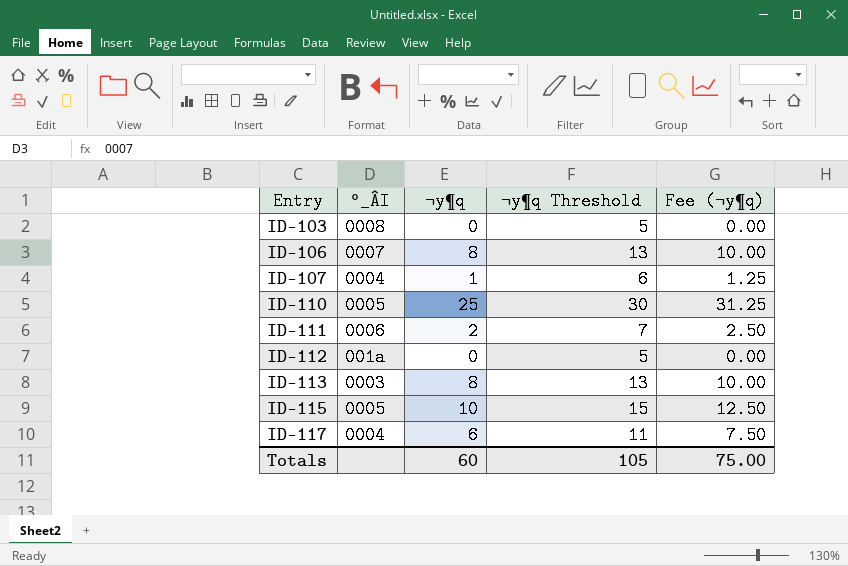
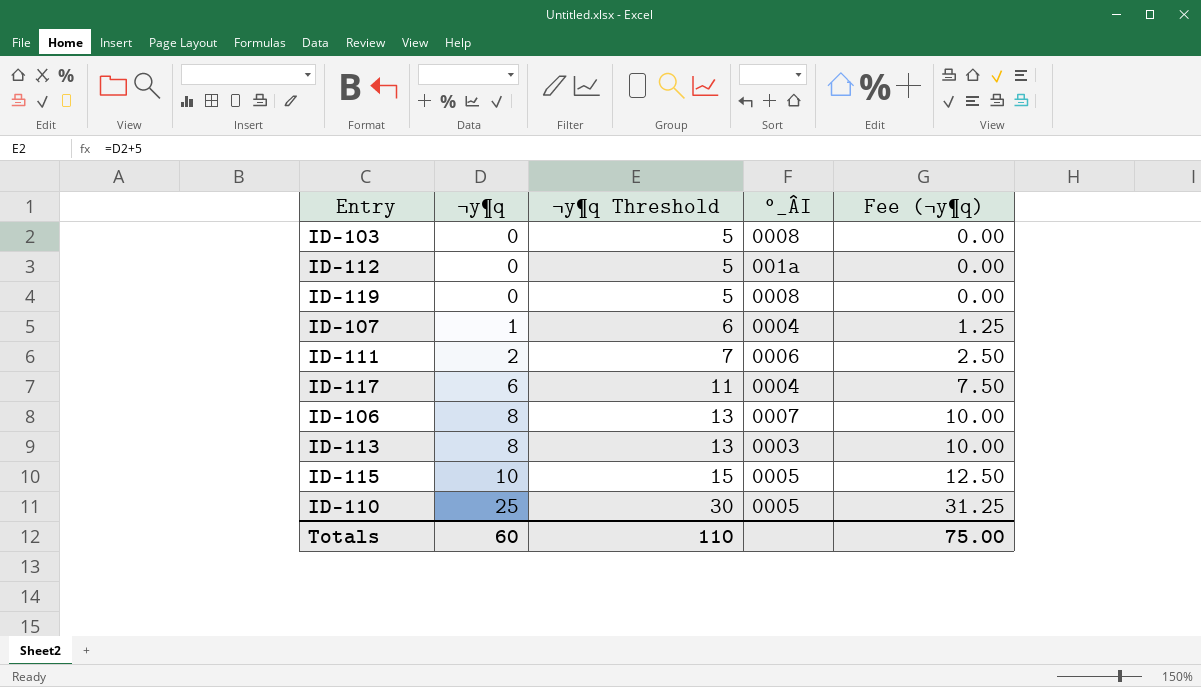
row order: Entry ascending -> ¬y¶q ascending
column °_ÂI | position: 2 -> 4
row ID-119: none -> 0 | 5 | 0008 | 0.00
Totals | ¬y¶q Threshold: 105 -> 110

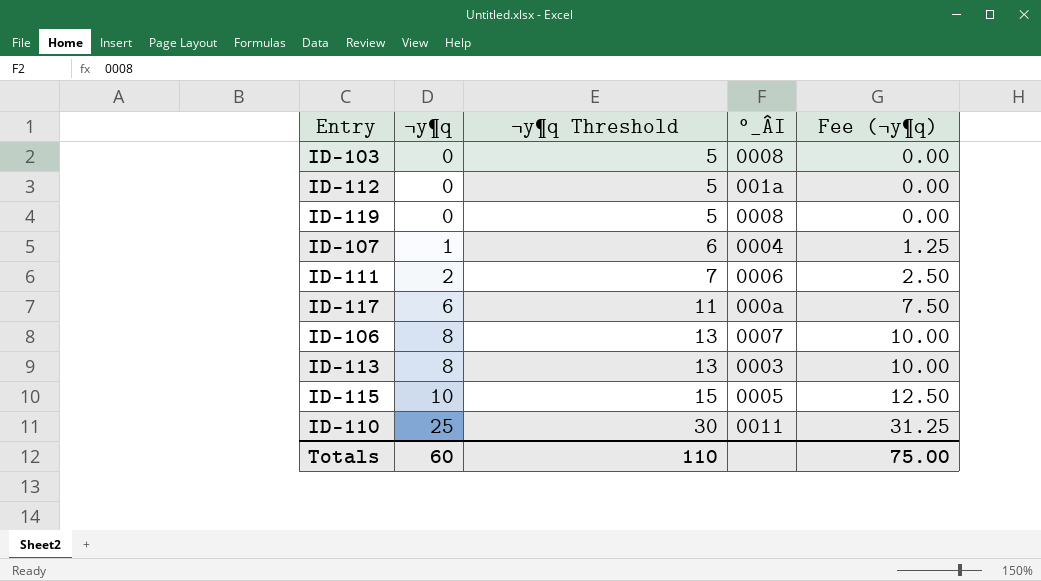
ID-117 | °_ÂI: 0004 -> 000a
ID-110 | °_ÂI: 0005 -> 0011

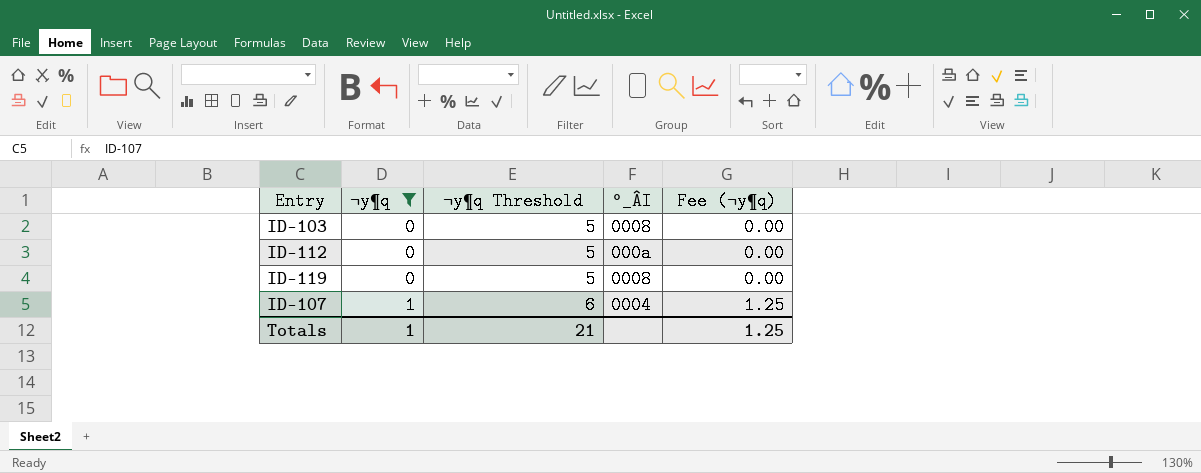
filter: none -> ¬y¶q <= 1
ID-112 | °_ÂI: 001a -> 000a
Totals | ¬y¶q: 60 -> 1
Totals | ¬y¶q Threshold: 110 -> 21
Totals | Fee (¬y¶q): 75.00 -> 1.25

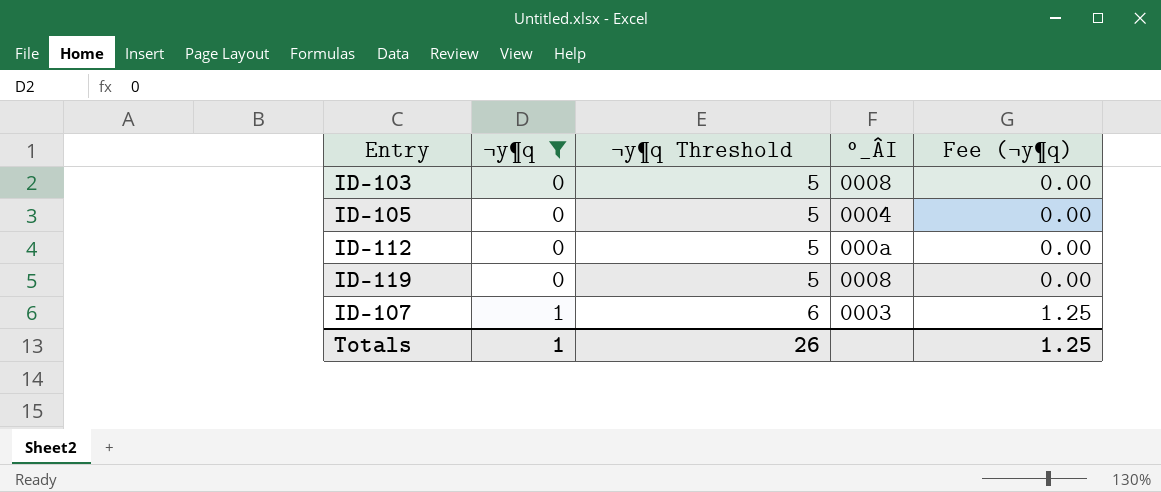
row ID-105: none -> 0 | 5 | 0004 | 0.00
ID-107 | °_ÂI: 0004 -> 0003
Totals | ¬y¶q Threshold: 21 -> 26

